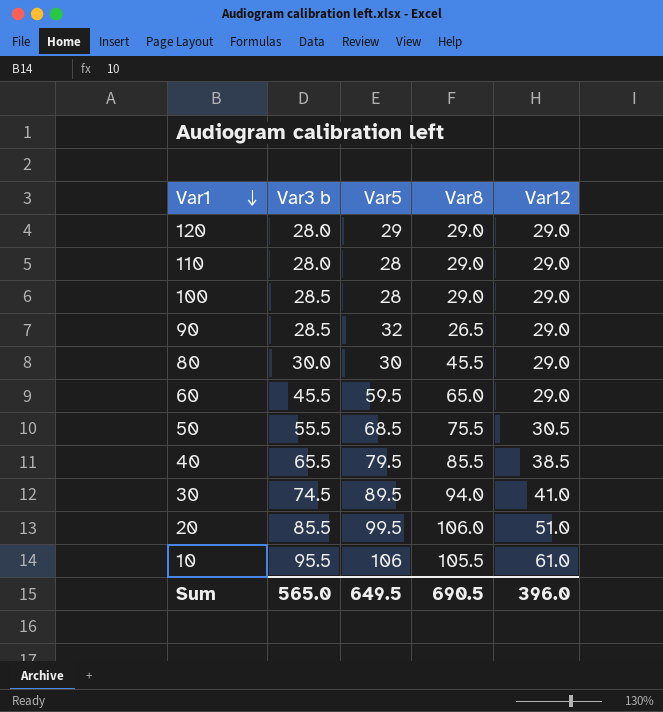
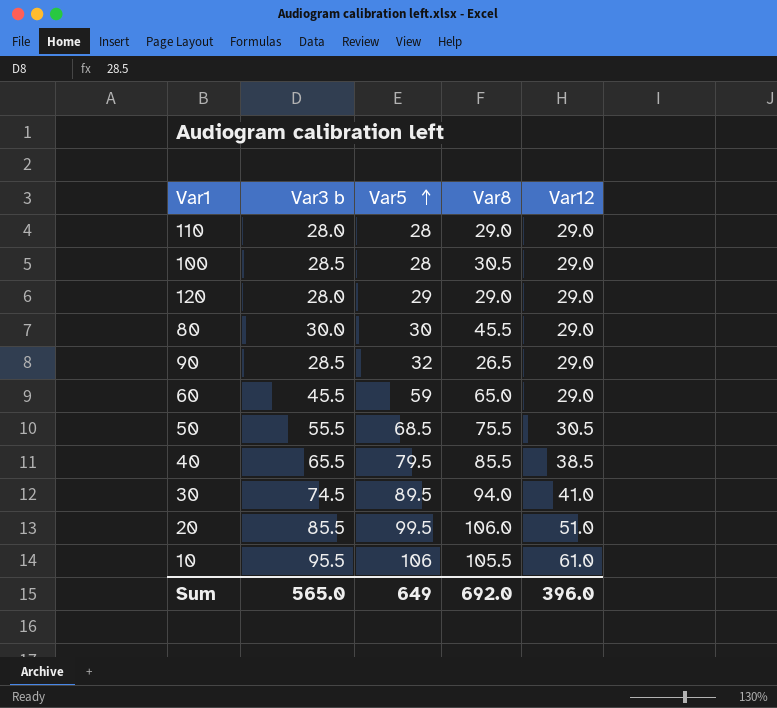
row order: Var1 descending -> Var5 ascending
100 | Var8: 29.0 -> 30.5
60 | Var5: 59.5 -> 59
Sum | Var5: 649.5 -> 649
Sum | Var8: 690.5 -> 692.0

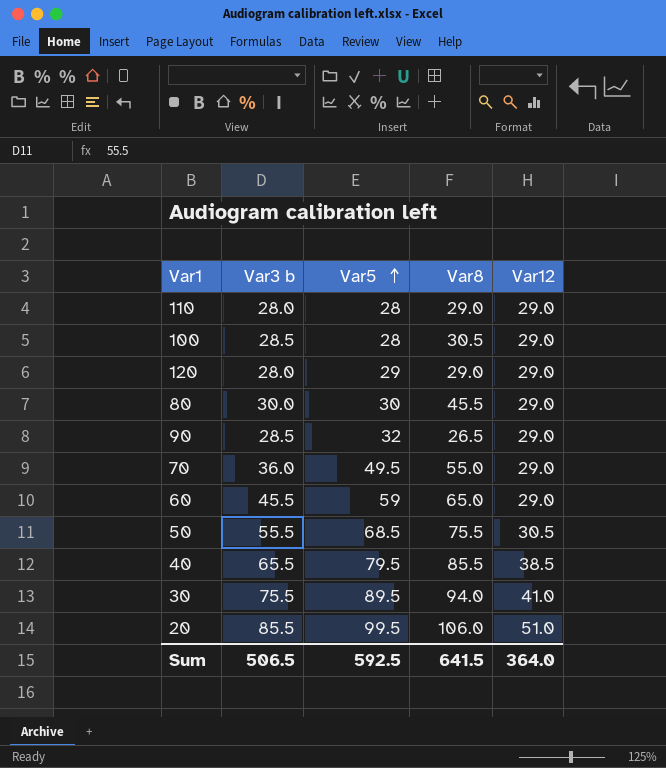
row 10: 95.5 | 106 | 105.5 | 61.0 -> none
row 70: none -> 36.0 | 49.5 | 55.0 | 29.0
30 | Var3 b: 74.5 -> 75.5
Sum | Var3 b: 565.0 -> 506.5
Sum | Var5: 649 -> 592.5
Sum | Var8: 692.0 -> 641.5
Sum | Var12: 396.0 -> 364.0

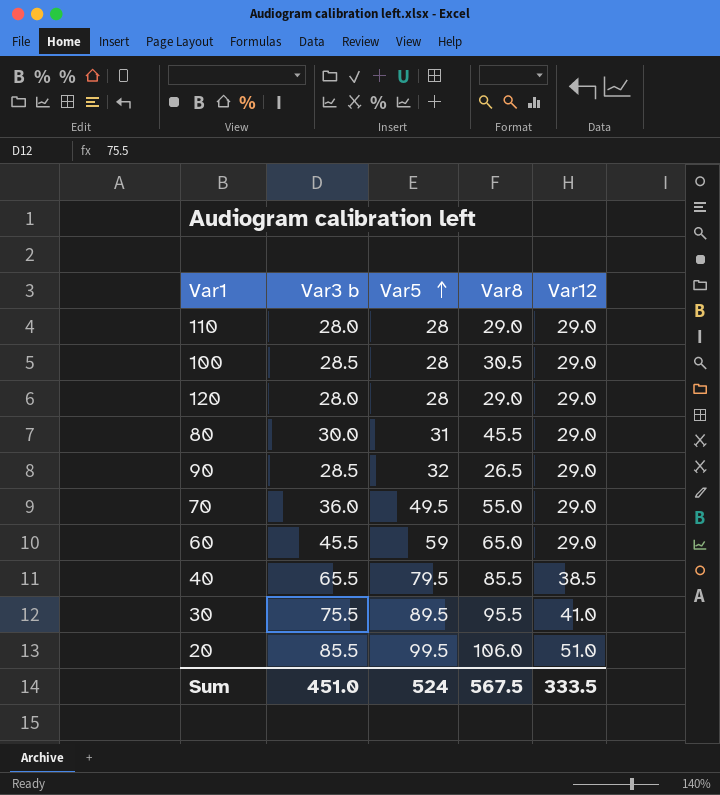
row 50: 55.5 | 68.5 | 75.5 | 30.5 -> none
120 | Var5: 29 -> 28
80 | Var5: 30 -> 31
30 | Var8: 94.0 -> 95.5
Sum | Var3 b: 506.5 -> 451.0
Sum | Var5: 592.5 -> 524
Sum | Var8: 641.5 -> 567.5
Sum | Var12: 364.0 -> 333.5

